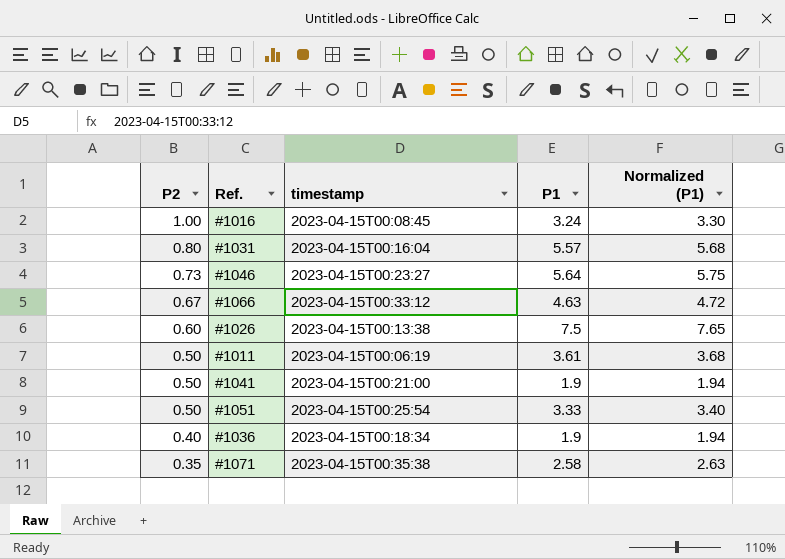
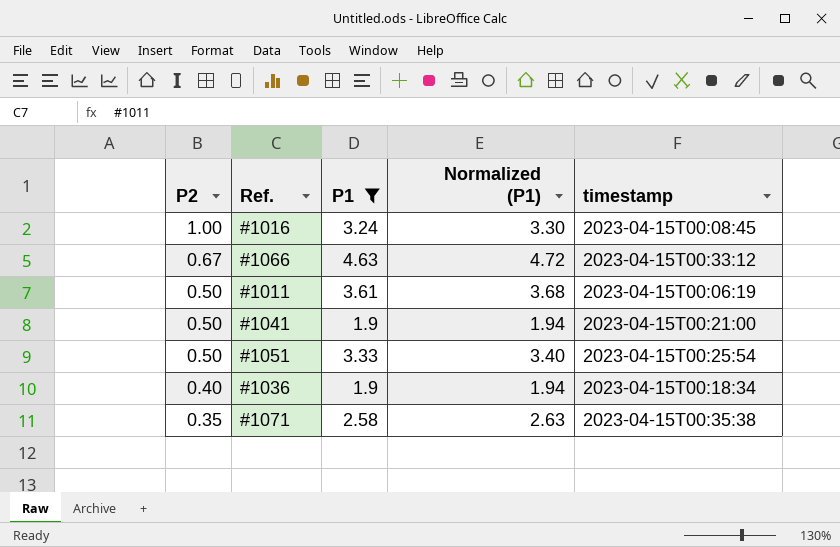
filter: none -> P1 <= 4.63
column timestamp | position: 3 -> 5

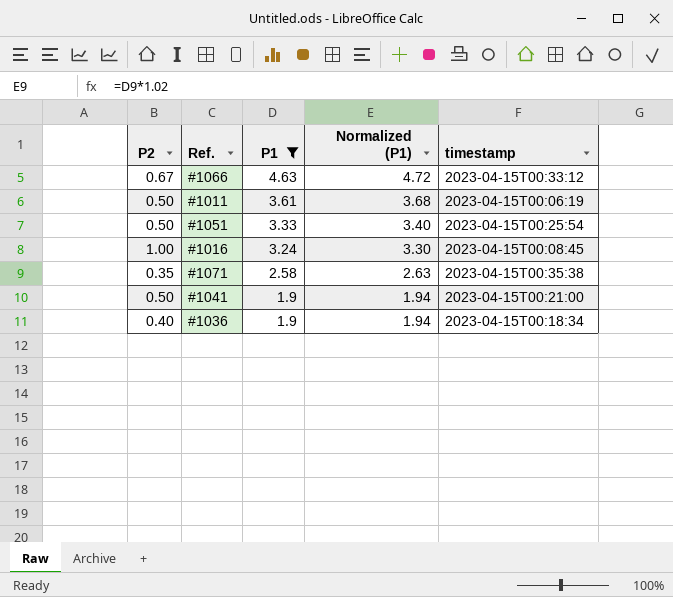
row order: P2 descending -> P1 descending

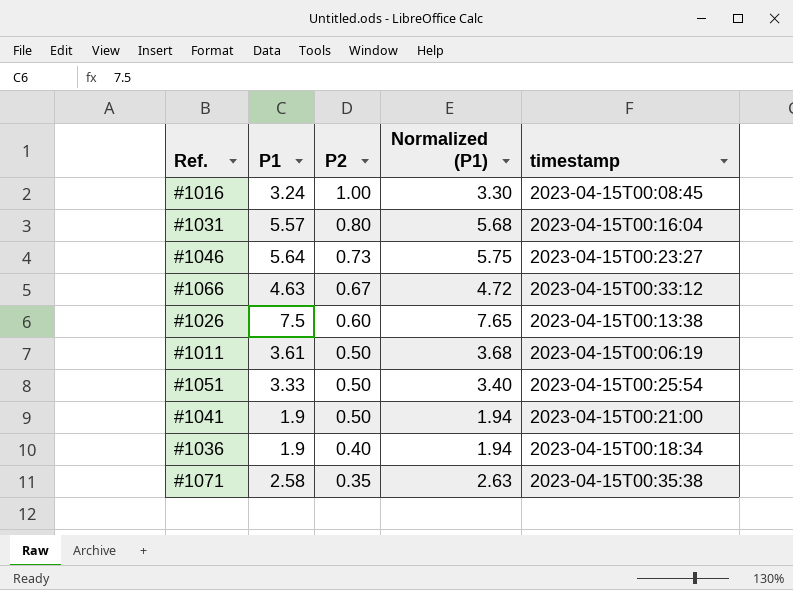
filter: P1 <= 4.63 -> none
row order: P1 descending -> P2 descending
column P2 | position: 1 -> 3

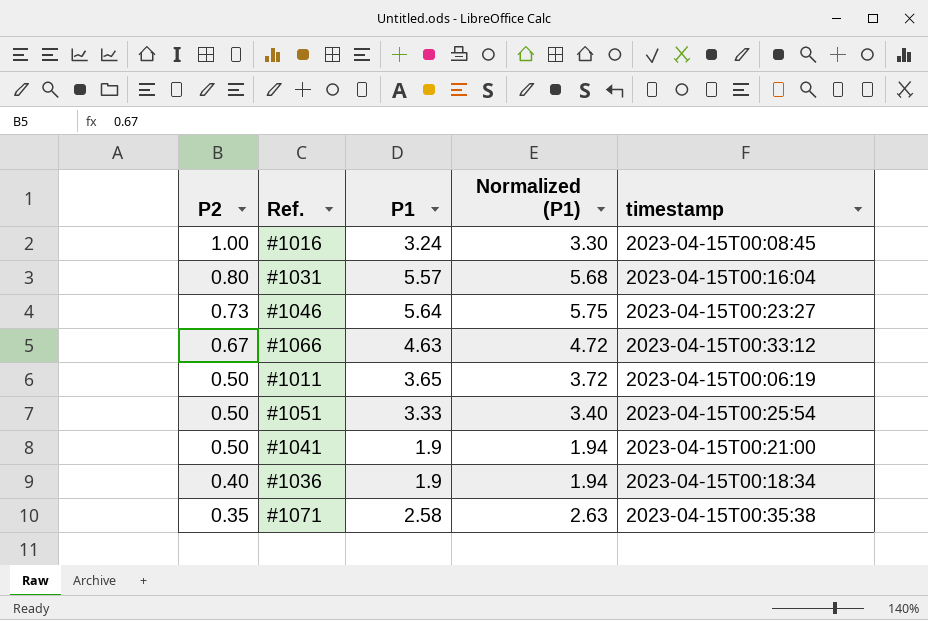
column P2 | position: 3 -> 1
row #1026: 7.5 | 0.60 | 7.65 | 2023-04-15T00:13:38 -> none
#1011 | P1: 3.61 -> 3.65
#1011 | Normalized (P1): 3.68 -> 3.72

